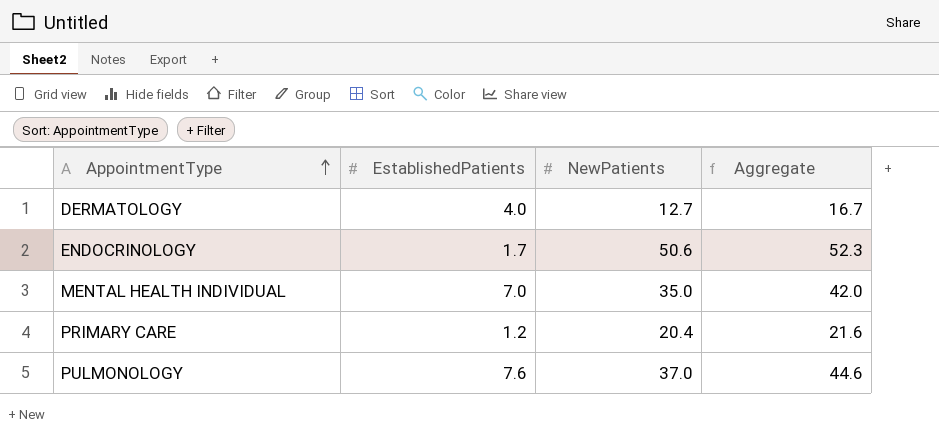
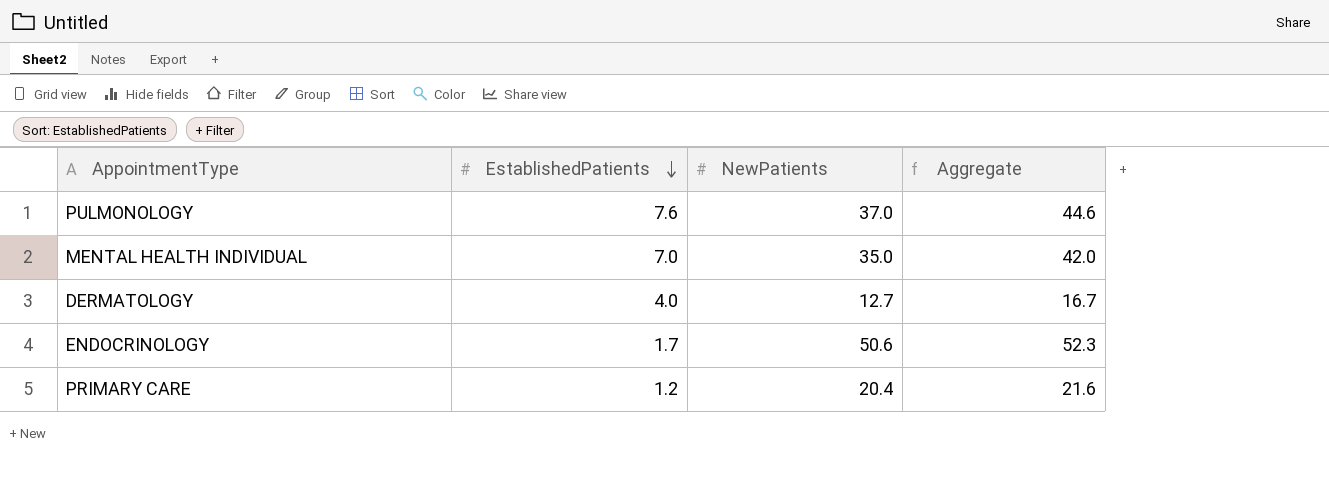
row order: AppointmentType ascending -> EstablishedPatients descending

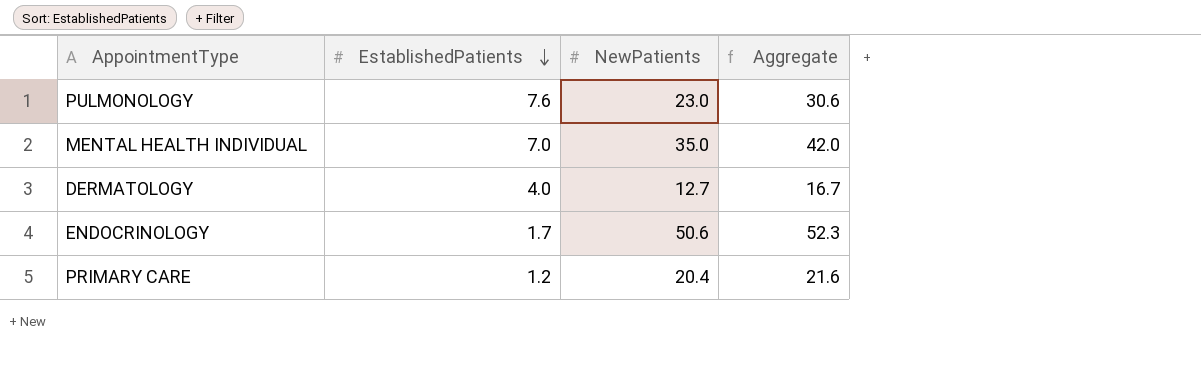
PULMONOLOGY | NewPatients: 37.0 -> 23.0
PULMONOLOGY | Aggregate: 44.6 -> 30.6

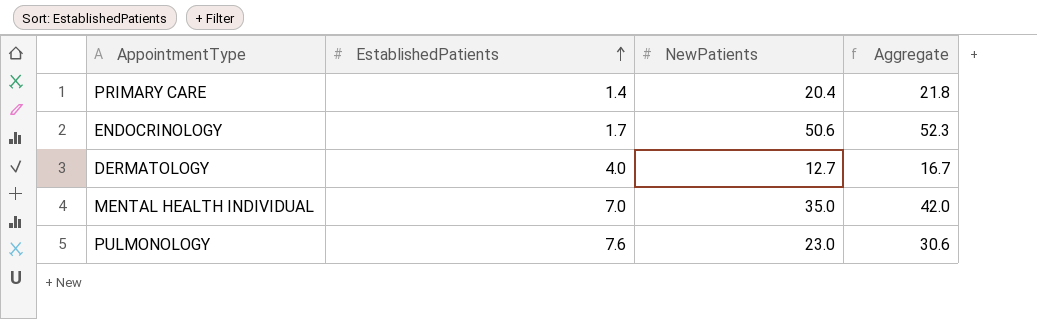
row order: EstablishedPatients descending -> EstablishedPatients ascending
PRIMARY CARE | EstablishedPatients: 1.2 -> 1.4
PRIMARY CARE | Aggregate: 21.6 -> 21.8

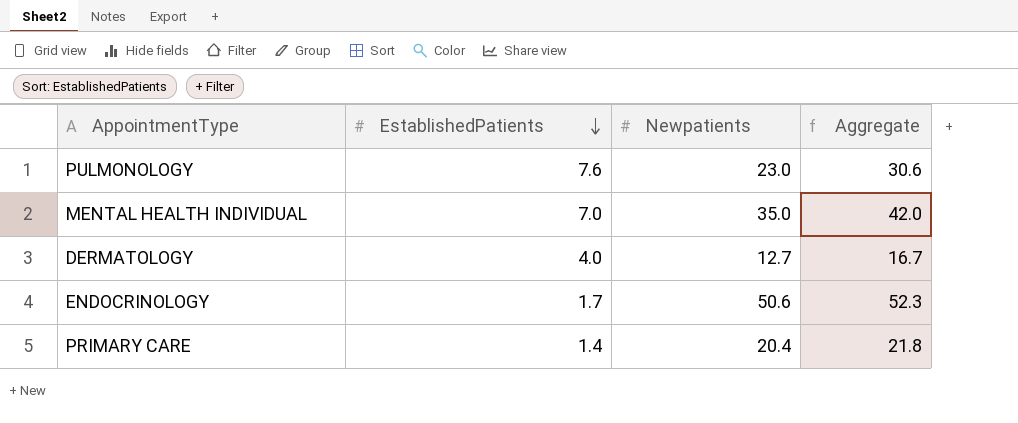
row order: EstablishedPatients ascending -> EstablishedPatients descending
column name: NewPatients -> Newpatients

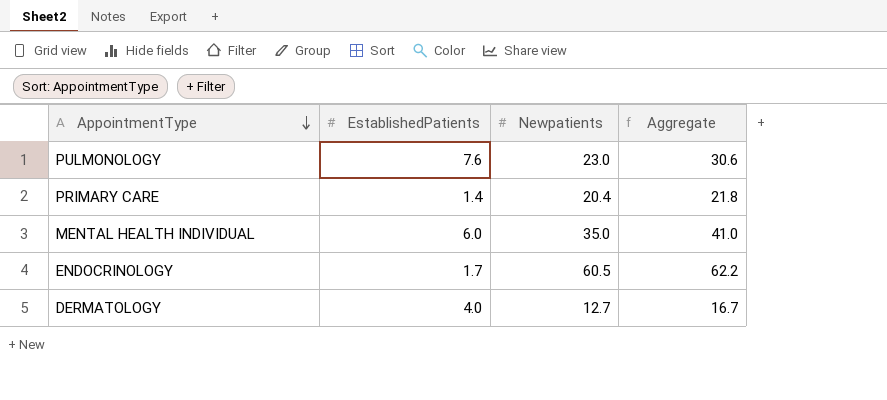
row order: EstablishedPatients descending -> AppointmentType descending
MENTAL HEALTH INDIVIDUAL | EstablishedPatients: 7.0 -> 6.0
MENTAL HEALTH INDIVIDUAL | Aggregate: 42.0 -> 41.0
ENDOCRINOLOGY | Newpatients: 50.6 -> 60.5
ENDOCRINOLOGY | Aggregate: 52.3 -> 62.2

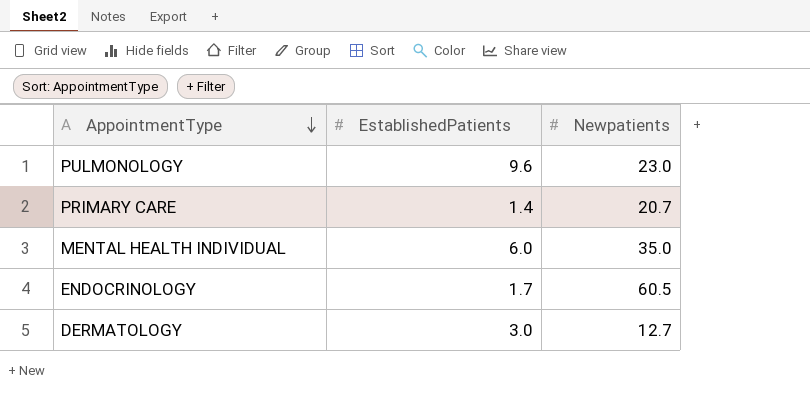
column Aggregate | formula: [EstablishedPatients] + [Newpatients] -> none
PULMONOLOGY | EstablishedPatients: 7.6 -> 9.6
PRIMARY CARE | Newpatients: 20.4 -> 20.7
DERMATOLOGY | EstablishedPatients: 4.0 -> 3.0

